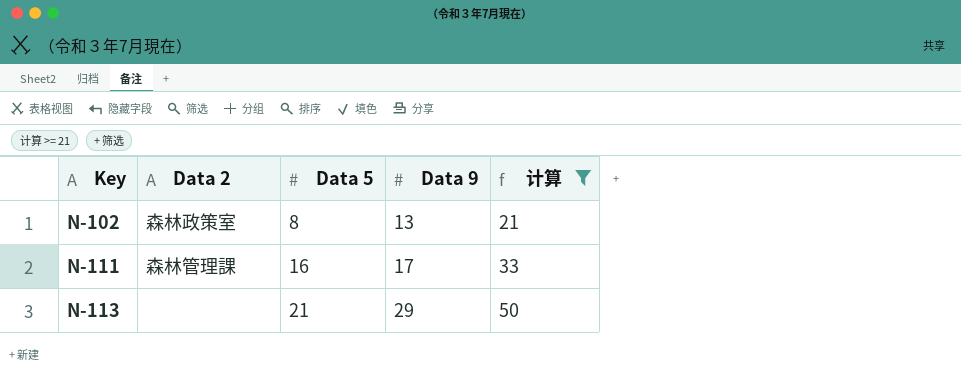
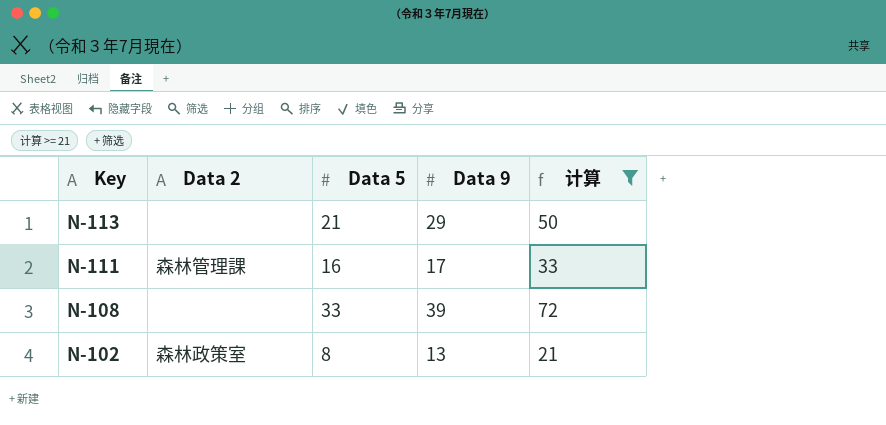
row order: Key ascending -> Key descending
row N-108: none -> none | 33 | 39 | 72

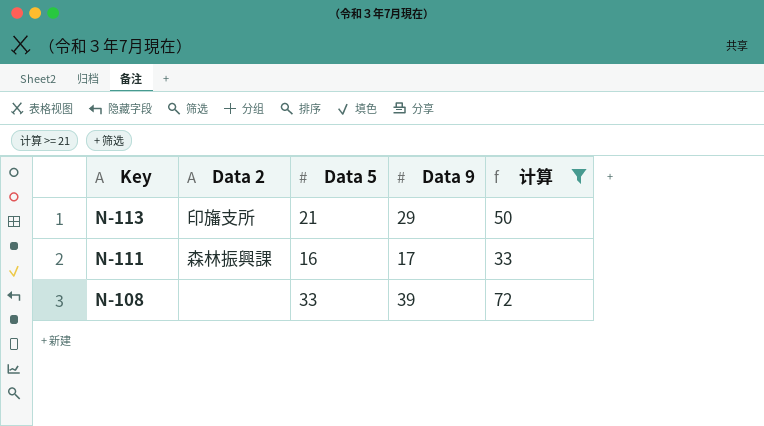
row N-102: 森林政策室 | 8 | 13 | 21 -> none
N-113 | Data 2: none -> 印旛支所
N-111 | Data 2: 森林管理課 -> 森林振興課

